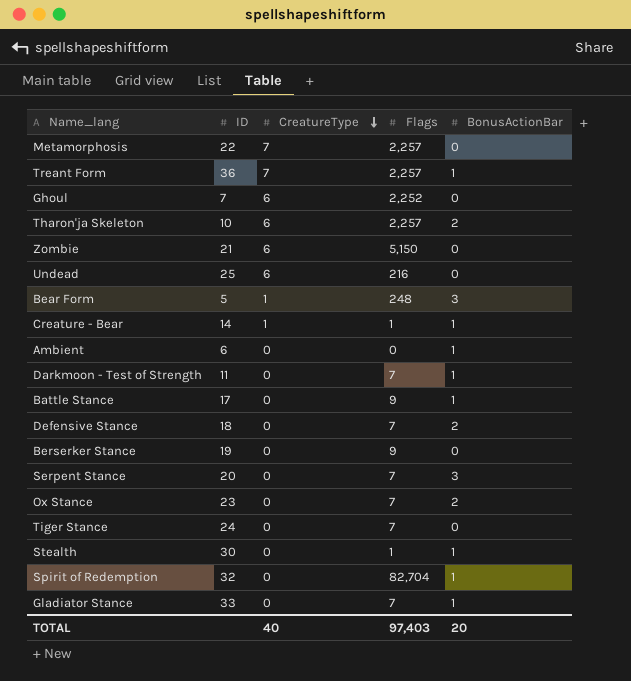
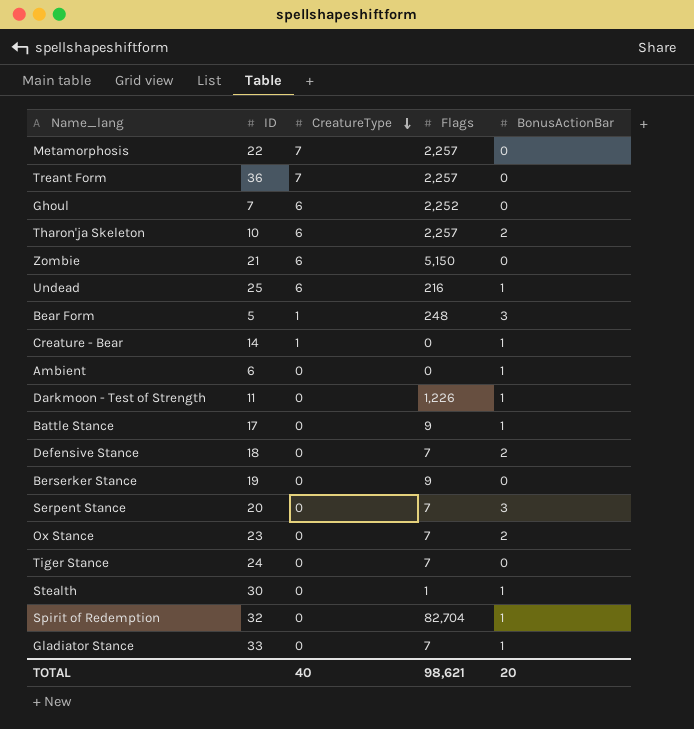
Treant Form | BonusActionBar: 1 -> 0
Undead | BonusActionBar: 0 -> 1
Creature - Bear | Flags: 1 -> 0
Darkmoon - Test of Strength | Flags: 7 -> 1,226
TOTAL | Flags: 97,403 -> 98,621

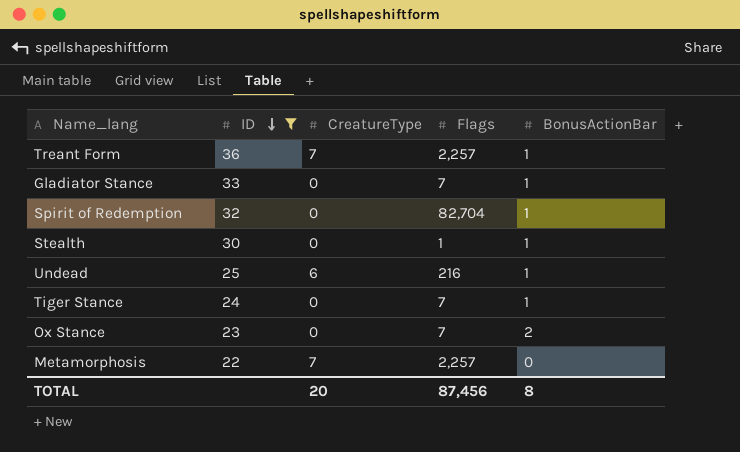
filter: none -> ID >= 22
row order: CreatureType descending -> ID descending
Treant Form | BonusActionBar: 0 -> 1
Tiger Stance | BonusActionBar: 0 -> 1
TOTAL | CreatureType: 40 -> 20
TOTAL | Flags: 98,621 -> 87,456
TOTAL | BonusActionBar: 20 -> 8

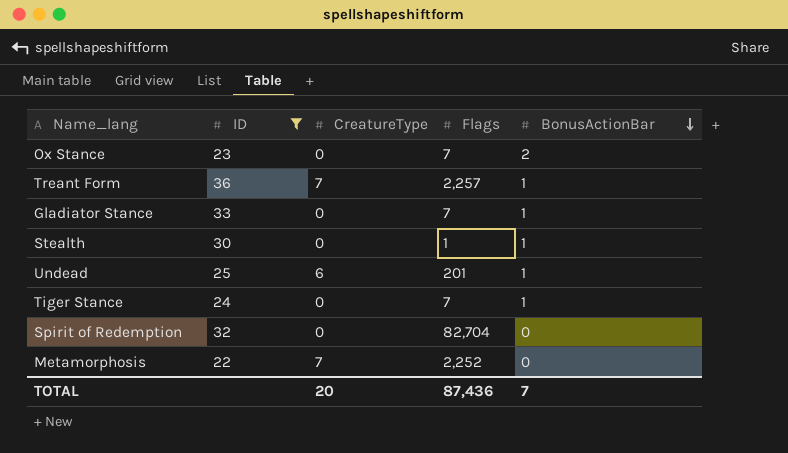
row order: ID descending -> BonusActionBar descending
Undead | Flags: 216 -> 201
Spirit of Redemption | BonusActionBar: 1 -> 0
Metamorphosis | Flags: 2,257 -> 2,252
TOTAL | Flags: 87,456 -> 87,436
TOTAL | BonusActionBar: 8 -> 7

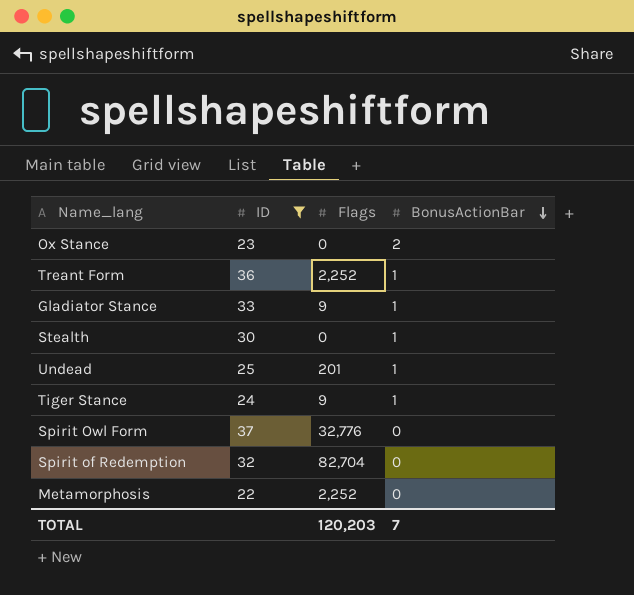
column CreatureType | position: 3 -> none
Ox Stance | Flags: 7 -> 0
Treant Form | Flags: 2,257 -> 2,252
Gladiator Stance | Flags: 7 -> 9
Stealth | Flags: 1 -> 0
Tiger Stance | Flags: 7 -> 9
row Spirit Owl Form: none -> 37 | 32,776 | 0
TOTAL | Flags: 87,436 -> 120,203

